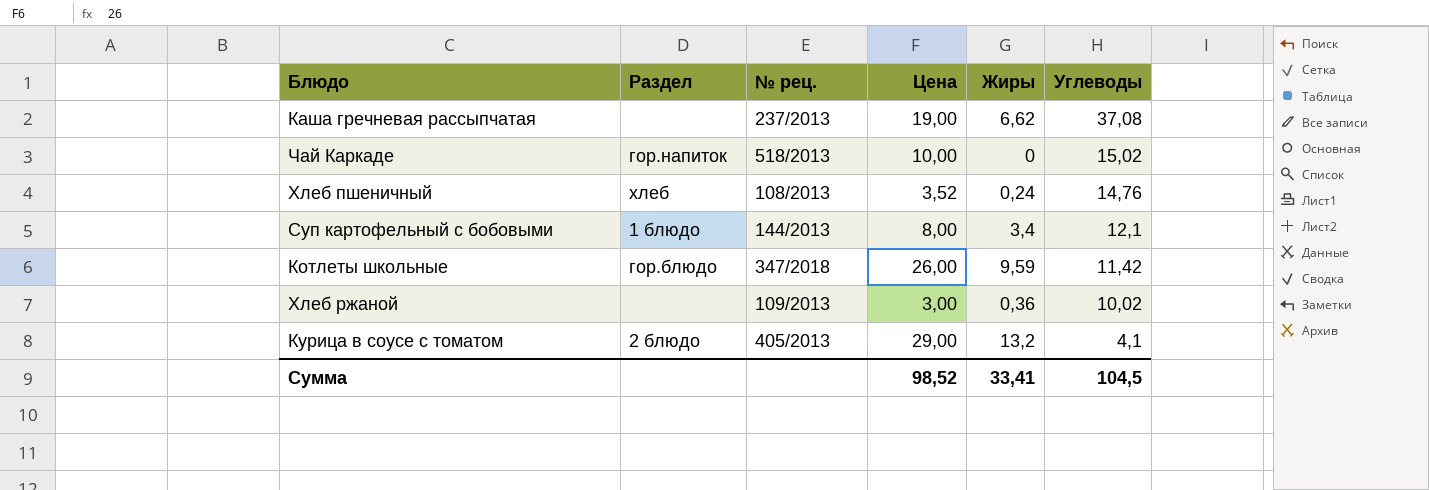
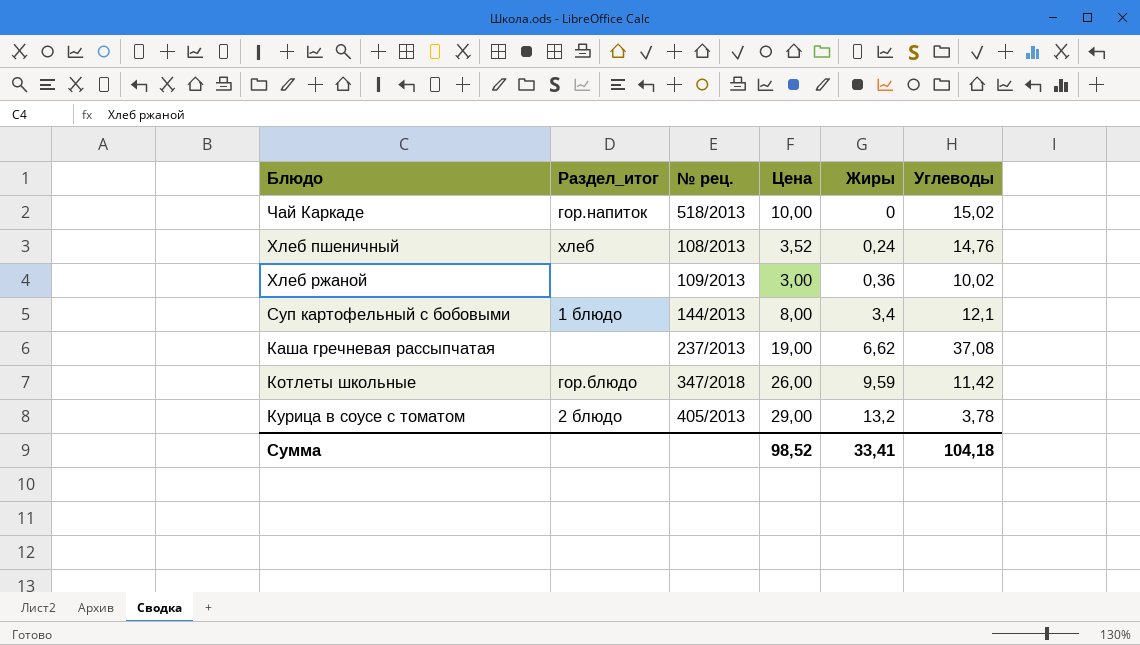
row order: Углеводы descending -> Жиры ascending
column name: Раздел -> Раздел_итог
Курица в соусе с томатом | Углеводы: 4,1 -> 3,78
Сумма | Углеводы: 104,5 -> 104,18

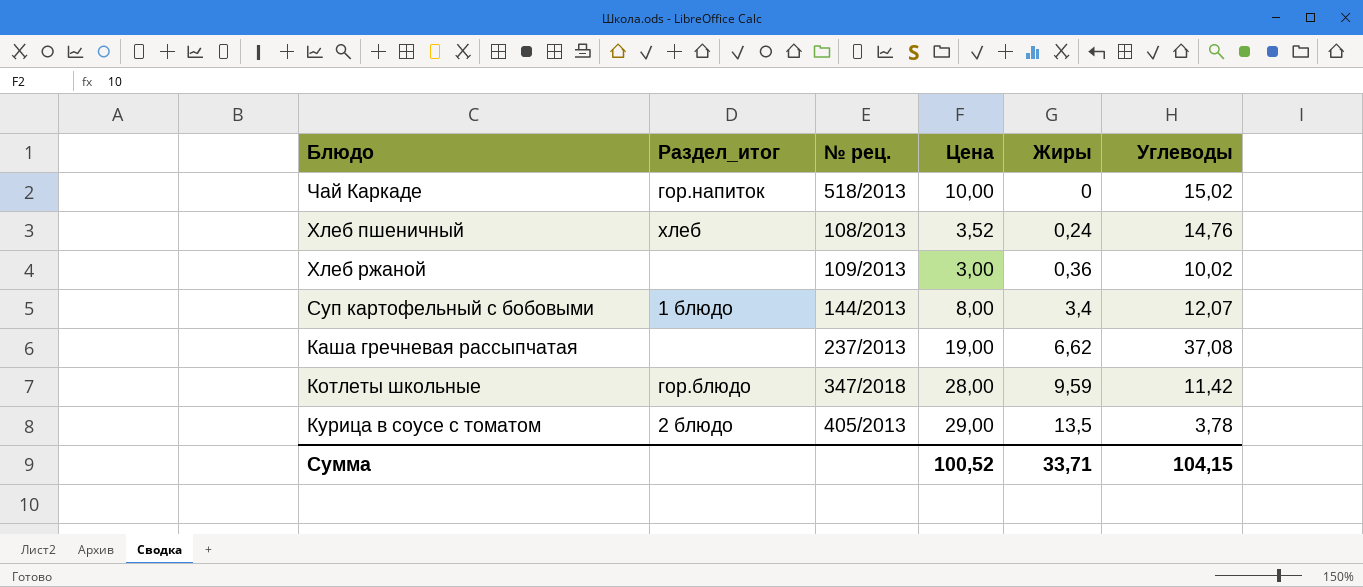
Суп картофельный с бобовыми | Углеводы: 12,1 -> 12,07
Котлеты школьные | Цена: 26,00 -> 28,00
Курица в соусе с томатом | Жиры: 13,2 -> 13,5
Сумма | Цена: 98,52 -> 100,52
Сумма | Жиры: 33,41 -> 33,71
Сумма | Углеводы: 104,18 -> 104,15

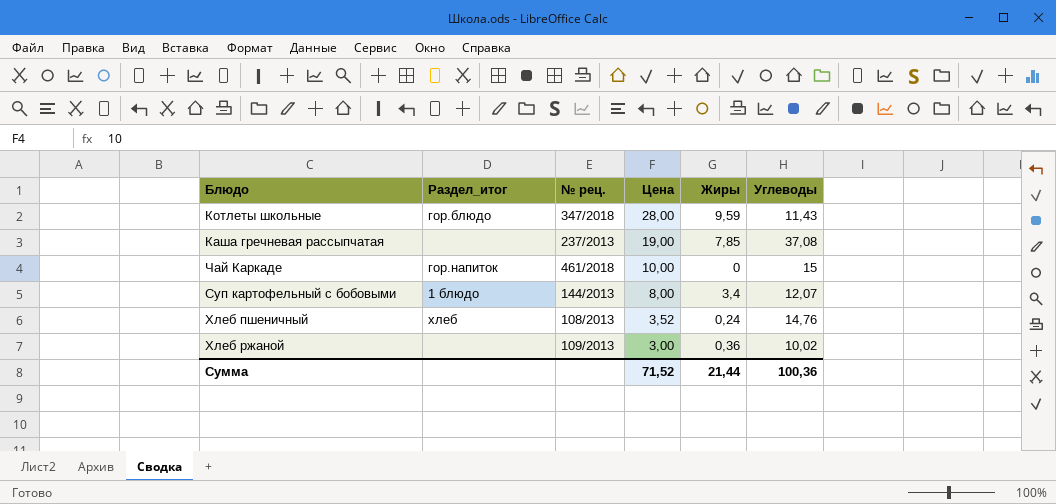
row order: Жиры ascending -> Цена descending
row Курица в соусе с томатом: 2 блюдо | 405/2013 | 29,00 | 13,5 | 3,78 -> none
Котлеты школьные | Углеводы: 11,42 -> 11,43
Каша гречневая рассыпчатая | Жиры: 6,62 -> 7,85
Чай Каркаде | № рец.: 518/2013 -> 461/2018
Чай Каркаде | Углеводы: 15,02 -> 15
Сумма | Цена: 100,52 -> 71,52
Сумма | Жиры: 33,71 -> 21,44
Сумма | Углеводы: 104,15 -> 100,36

